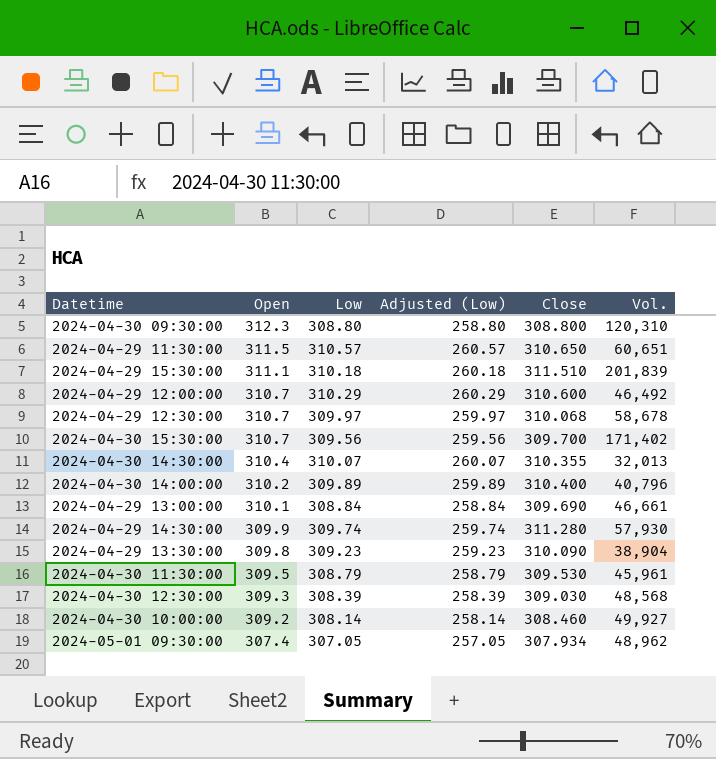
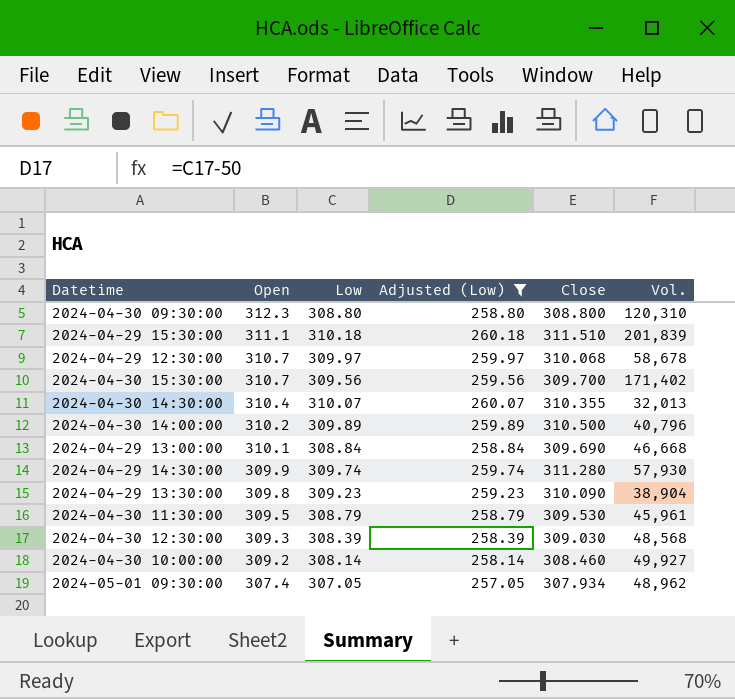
filter: none -> Adjusted (Low) <= 260.18
2024-04-30 14:00:00 | Close: 310.400 -> 310.500
2024-04-29 13:00:00 | Vol.: 46,661 -> 46,668

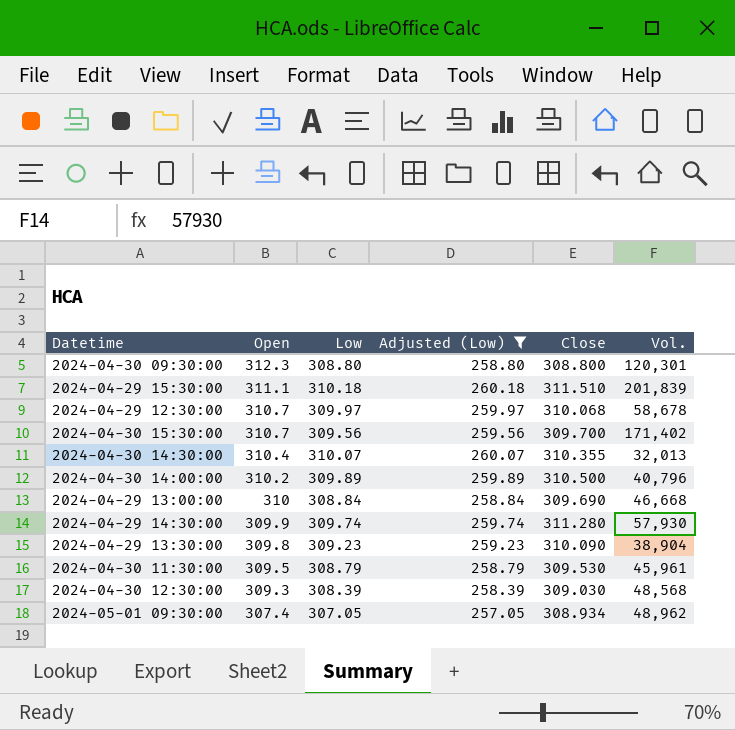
row 2024-04-30 10:00:00: 309.2 | 308.14 | 258.14 | 308.460 | 49,927 -> none
2024-04-30 09:30:00 | Vol.: 120,310 -> 120,301
2024-04-29 13:00:00 | Open: 310.1 -> 310
2024-05-01 09:30:00 | Close: 307.934 -> 308.934

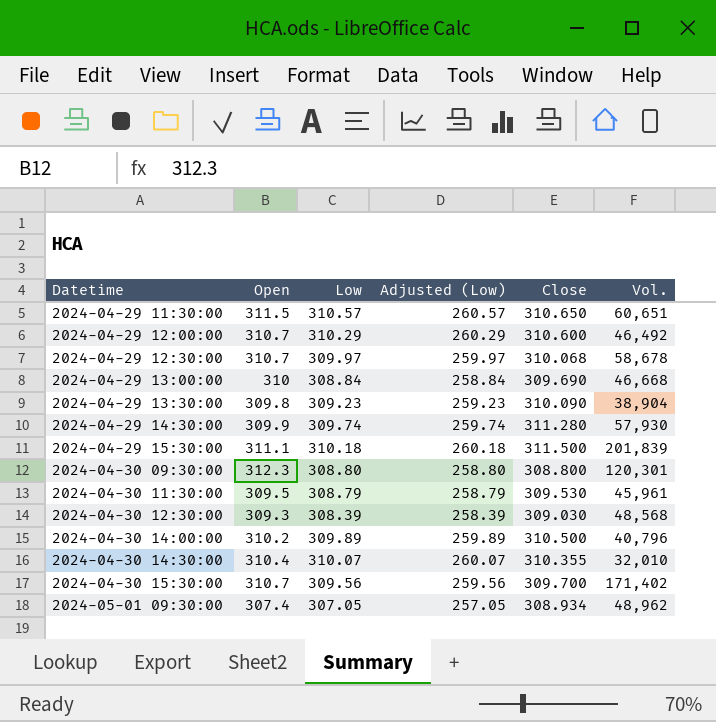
filter: Adjusted (Low) <= 260.18 -> none
row order: Open descending -> Datetime ascending
2024-04-29 15:30:00 | Close: 311.510 -> 311.500
2024-04-30 14:30:00 | Vol.: 32,013 -> 32,010

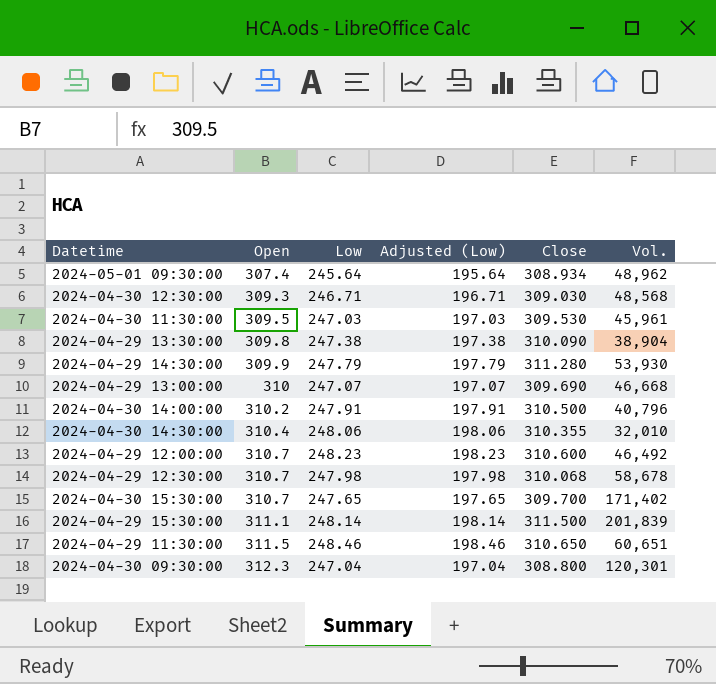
row order: Datetime ascending -> Open ascending
2024-05-01 09:30:00 | Low: 307.05 -> 245.64
2024-05-01 09:30:00 | Adjusted (Low): 257.05 -> 195.64
2024-04-30 12:30:00 | Low: 308.39 -> 246.71
2024-04-30 12:30:00 | Adjusted (Low): 258.39 -> 196.71
2024-04-30 11:30:00 | Low: 308.79 -> 247.03
2024-04-30 11:30:00 | Adjusted (Low): 258.79 -> 197.03
2024-04-29 13:30:00 | Low: 309.23 -> 247.38
2024-04-29 13:30:00 | Adjusted (Low): 259.23 -> 197.38
2024-04-29 14:30:00 | Low: 309.74 -> 247.79
2024-04-29 14:30:00 | Adjusted (Low): 259.74 -> 197.79
2024-04-29 14:30:00 | Vol.: 57,930 -> 53,930
2024-04-29 13:00:00 | Low: 308.84 -> 247.07
2024-04-29 13:00:00 | Adjusted (Low): 258.84 -> 197.07
2024-04-30 14:00:00 | Low: 309.89 -> 247.91
2024-04-30 14:00:00 | Adjusted (Low): 259.89 -> 197.91
2024-04-30 14:30:00 | Low: 310.07 -> 248.06
2024-04-30 14:30:00 | Adjusted (Low): 260.07 -> 198.06
2024-04-29 12:00:00 | Low: 310.29 -> 248.23
2024-04-29 12:00:00 | Adjusted (Low): 260.29 -> 198.23
2024-04-29 12:30:00 | Low: 309.97 -> 247.98
2024-04-29 12:30:00 | Adjusted (Low): 259.97 -> 197.98
2024-04-30 15:30:00 | Low: 309.56 -> 247.65
2024-04-30 15:30:00 | Adjusted (Low): 259.56 -> 197.65
2024-04-29 15:30:00 | Low: 310.18 -> 248.14
2024-04-29 15:30:00 | Adjusted (Low): 260.18 -> 198.14
2024-04-29 11:30:00 | Low: 310.57 -> 248.46
2024-04-29 11:30:00 | Adjusted (Low): 260.57 -> 198.46
2024-04-30 09:30:00 | Low: 308.80 -> 247.04
2024-04-30 09:30:00 | Adjusted (Low): 258.80 -> 197.04

